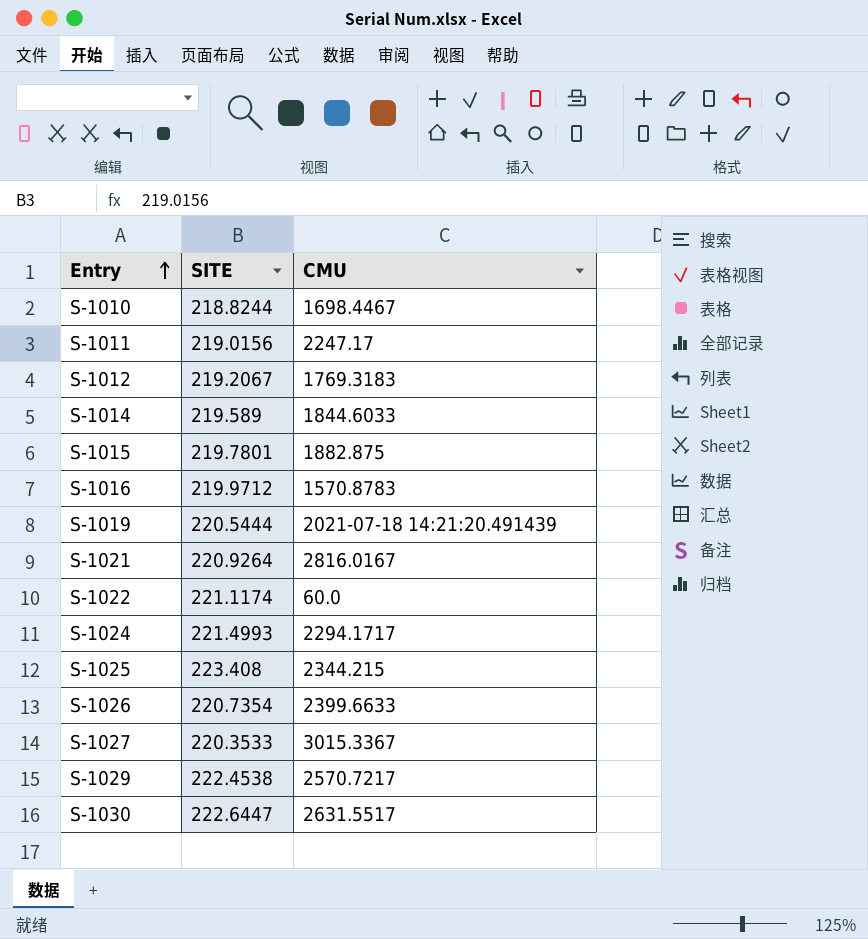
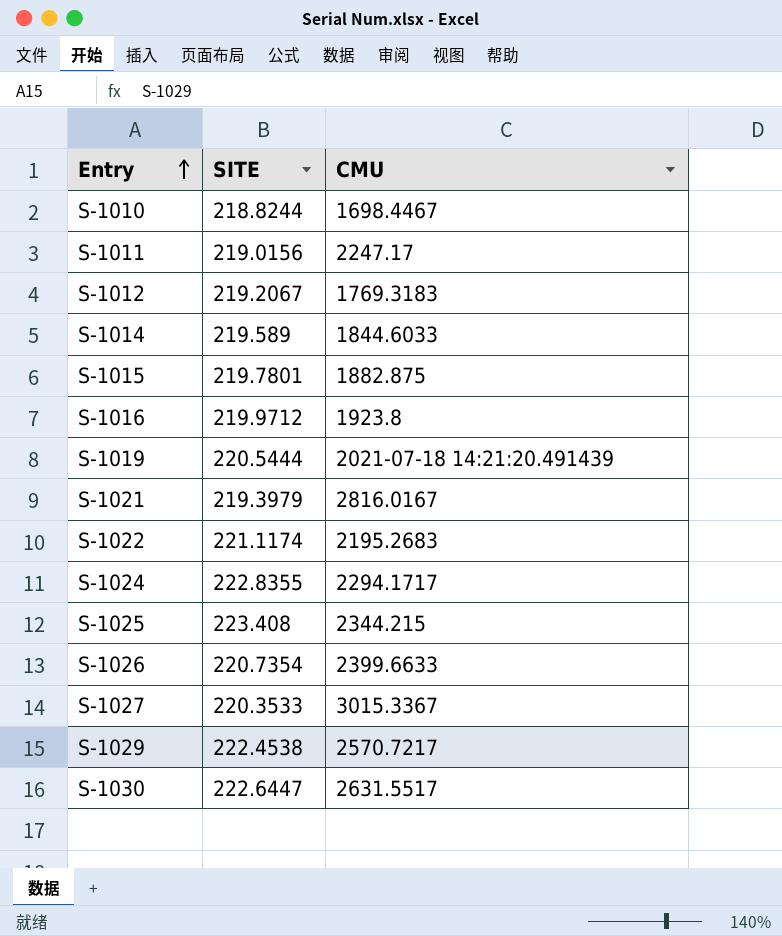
S-1016 | CMU: 1570.8783 -> 1923.8
S-1021 | SITE: 220.9264 -> 219.3979
S-1022 | CMU: 60.0 -> 2195.2683
S-1024 | SITE: 221.4993 -> 222.8355

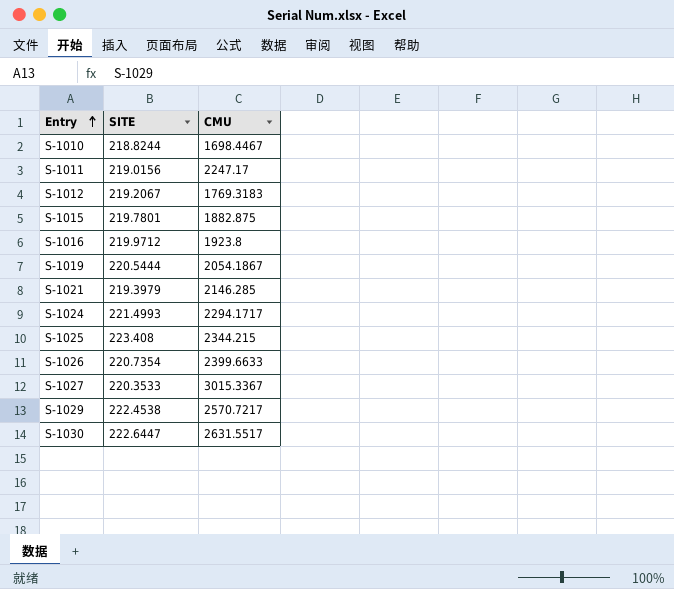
row S-1014: 219.589 | 1844.6033 -> none
row S-1022: 221.1174 | 2195.2683 -> none
S-1019 | CMU: 2021-07-18 14:21:20.491439 -> 2054.1867
S-1021 | CMU: 2816.0167 -> 2146.285
S-1024 | SITE: 222.8355 -> 221.4993

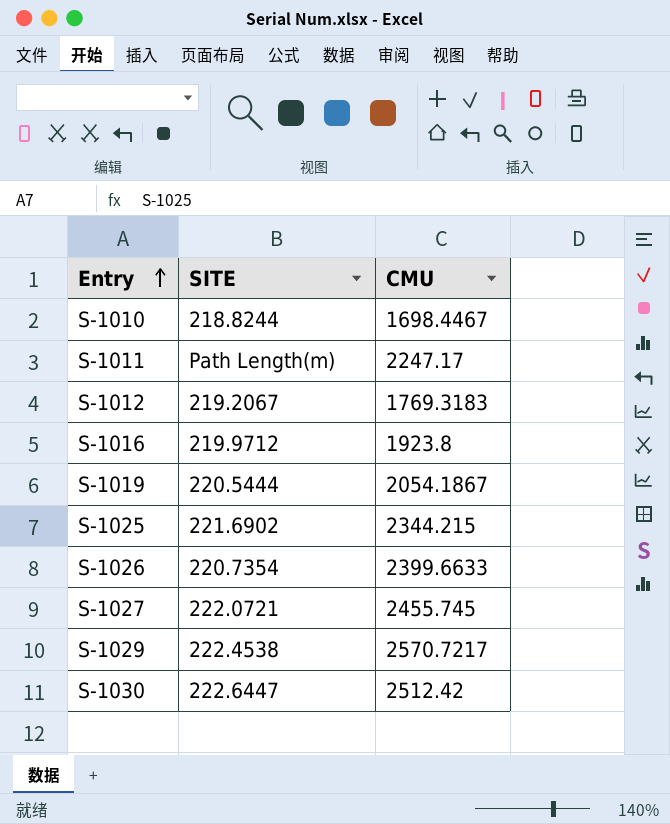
row S-1015: 219.7801 | 1882.875 -> none
row S-1021: 219.3979 | 2146.285 -> none
row S-1024: 221.4993 | 2294.1717 -> none
S-1011 | SITE: 219.0156 -> Path Length(m)
S-1025 | SITE: 223.408 -> 221.6902
S-1027 | SITE: 220.3533 -> 222.0721
S-1027 | CMU: 3015.3367 -> 2455.745
S-1030 | CMU: 2631.5517 -> 2512.42

